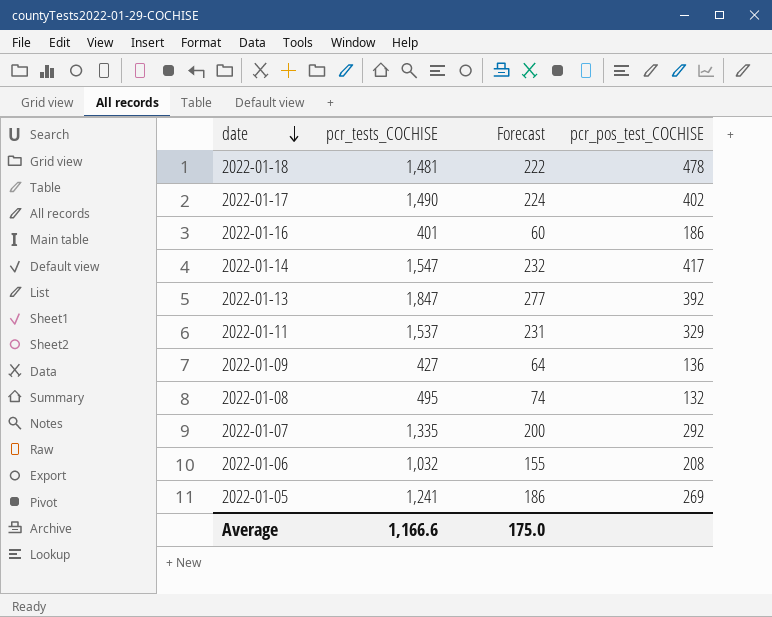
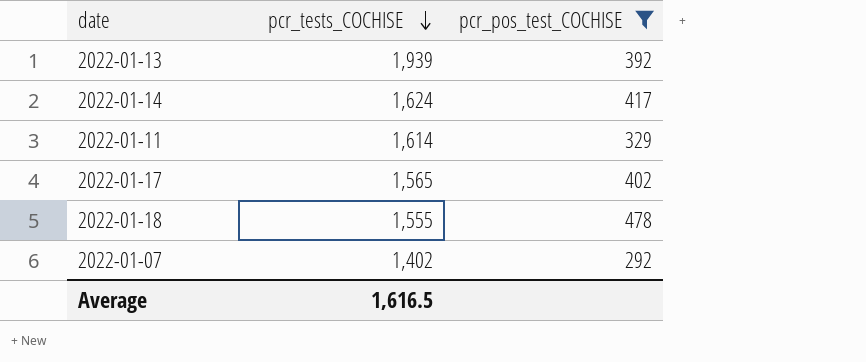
filter: none -> pcr_pos_test_COCHISE >= 292
row order: date descending -> pcr_tests_COCHISE descending
column Forecast | formula: [pcr_tests_COCHISE] * 0.15 -> none
2022-01-13 | pcr_tests_COCHISE: 1,847 -> 1,939
2022-01-14 | pcr_tests_COCHISE: 1,547 -> 1,624
2022-01-11 | pcr_tests_COCHISE: 1,537 -> 1,614
2022-01-17 | pcr_tests_COCHISE: 1,490 -> 1,565
2022-01-18 | pcr_tests_COCHISE: 1,481 -> 1,555
2022-01-07 | pcr_tests_COCHISE: 1,335 -> 1,402
Average | pcr_tests_COCHISE: 1,166.6 -> 1,616.5

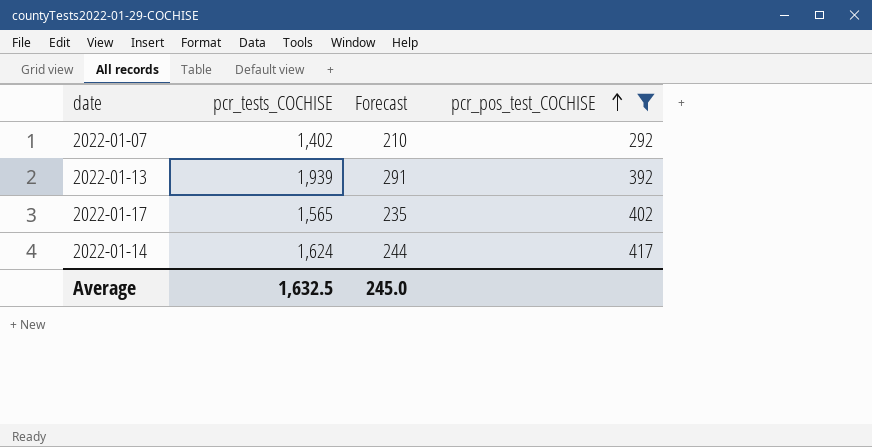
row order: pcr_tests_COCHISE descending -> pcr_pos_test_COCHISE ascending
column Forecast | formula: none -> [pcr_tests_COCHISE] * 0.15
row 2022-01-11: 1,614 | 329 -> none
row 2022-01-18: 1,555 | 478 -> none
Average | pcr_tests_COCHISE: 1,616.5 -> 1,632.5

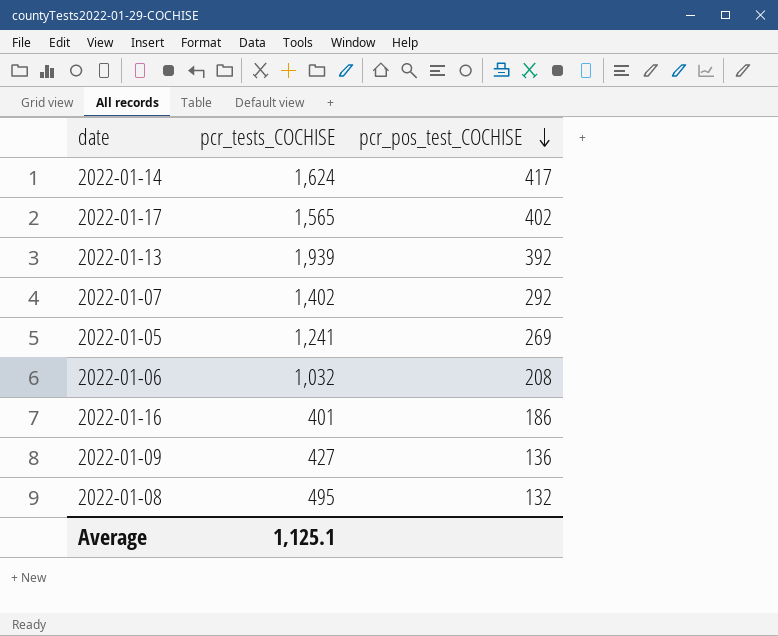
filter: pcr_pos_test_COCHISE >= 292 -> none
row order: pcr_pos_test_COCHISE ascending -> pcr_pos_test_COCHISE descending
column Forecast | formula: [pcr_tests_COCHISE] * 0.15 -> none
Average | pcr_tests_COCHISE: 1,632.5 -> 1,125.1

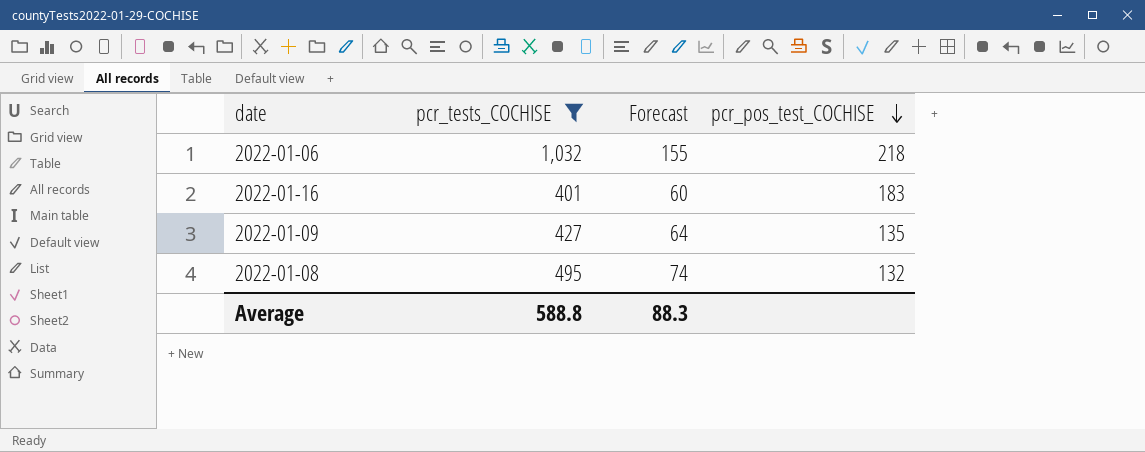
filter: none -> pcr_tests_COCHISE <= 1,032
column Forecast | formula: none -> [pcr_tests_COCHISE] * 0.15
2022-01-06 | pcr_pos_test_COCHISE: 208 -> 218
2022-01-16 | pcr_pos_test_COCHISE: 186 -> 183
2022-01-09 | pcr_pos_test_COCHISE: 136 -> 135
Average | pcr_tests_COCHISE: 1,125.1 -> 588.8

